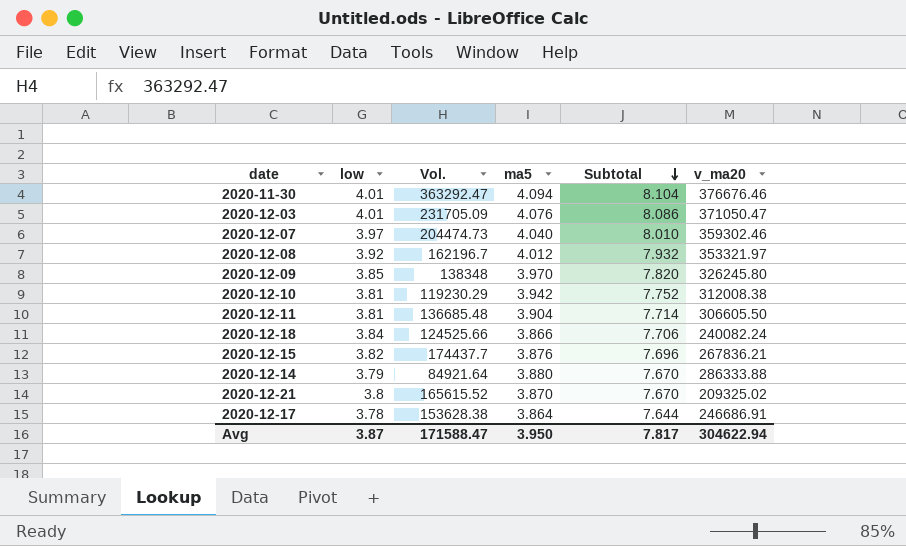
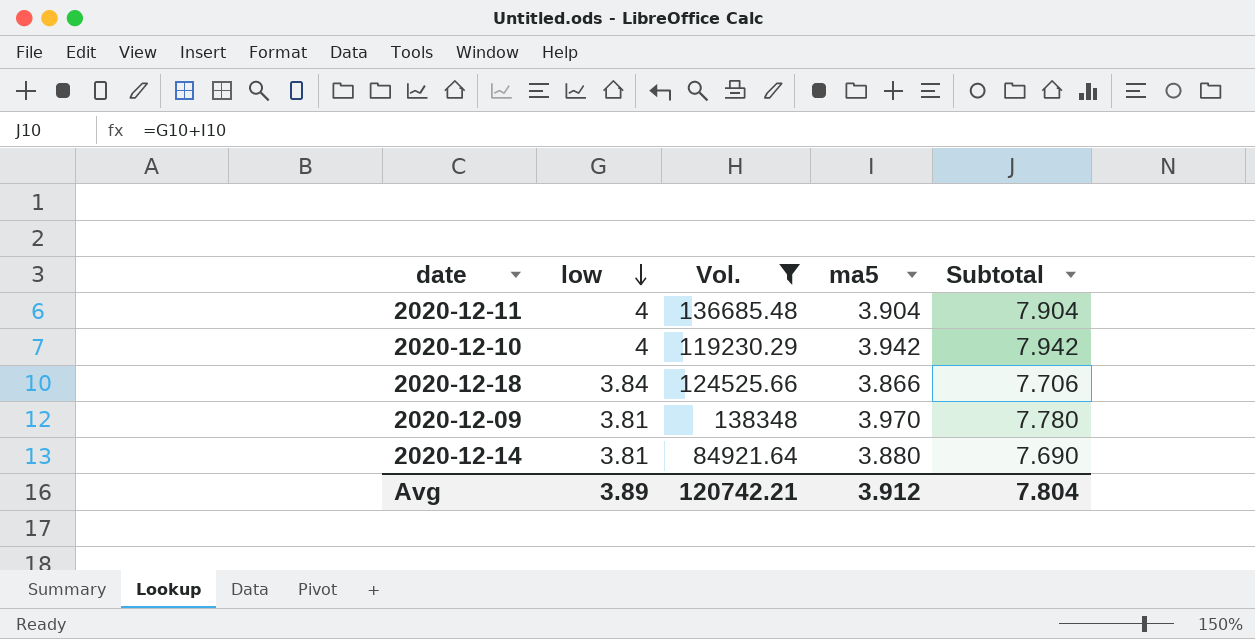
filter: none -> Vol. <= 138348
row order: Subtotal descending -> low descending
column v_ma20 | position: 6 -> none
2020-12-11 | low: 3.81 -> 4
2020-12-11 | Subtotal: 7.714 -> 7.904
2020-12-10 | low: 3.81 -> 4
2020-12-10 | Subtotal: 7.752 -> 7.942
2020-12-09 | low: 3.85 -> 3.81
2020-12-09 | Subtotal: 7.820 -> 7.780
2020-12-14 | low: 3.79 -> 3.81
2020-12-14 | Subtotal: 7.670 -> 7.690
Avg | low: 3.87 -> 3.89
Avg | Vol.: 171588.47 -> 120742.21
Avg | ma5: 3.950 -> 3.912
Avg | Subtotal: 7.817 -> 7.804

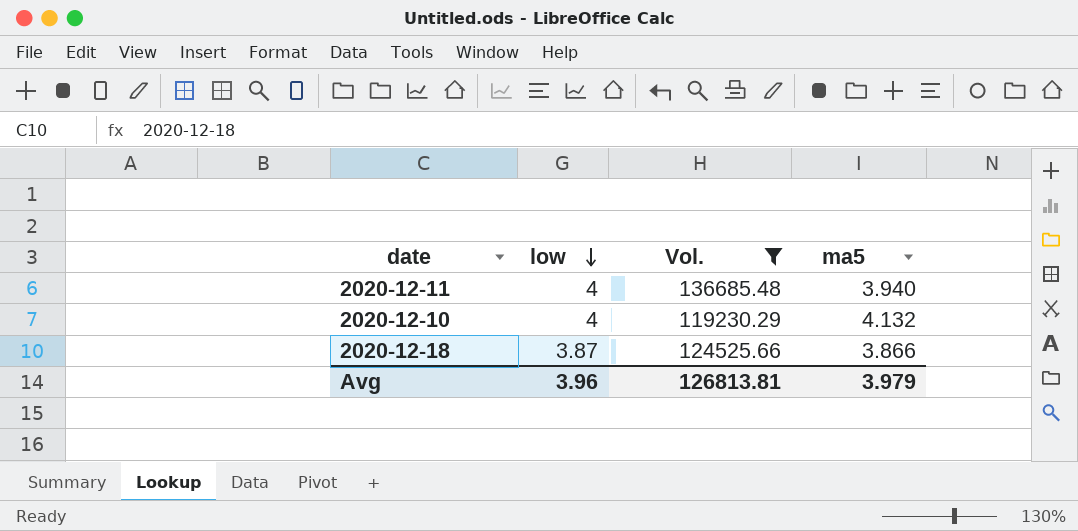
column Subtotal | formula: [low] + [ma5] -> none
row 2020-12-09: 3.81 | 138348 | 3.970 | 7.780 -> none
row 2020-12-14: 3.81 | 84921.64 | 3.880 | 7.690 -> none
2020-12-11 | ma5: 3.904 -> 3.940
2020-12-10 | ma5: 3.942 -> 4.132
2020-12-18 | low: 3.84 -> 3.87
Avg | low: 3.89 -> 3.96
Avg | Vol.: 120742.21 -> 126813.81
Avg | ma5: 3.912 -> 3.979

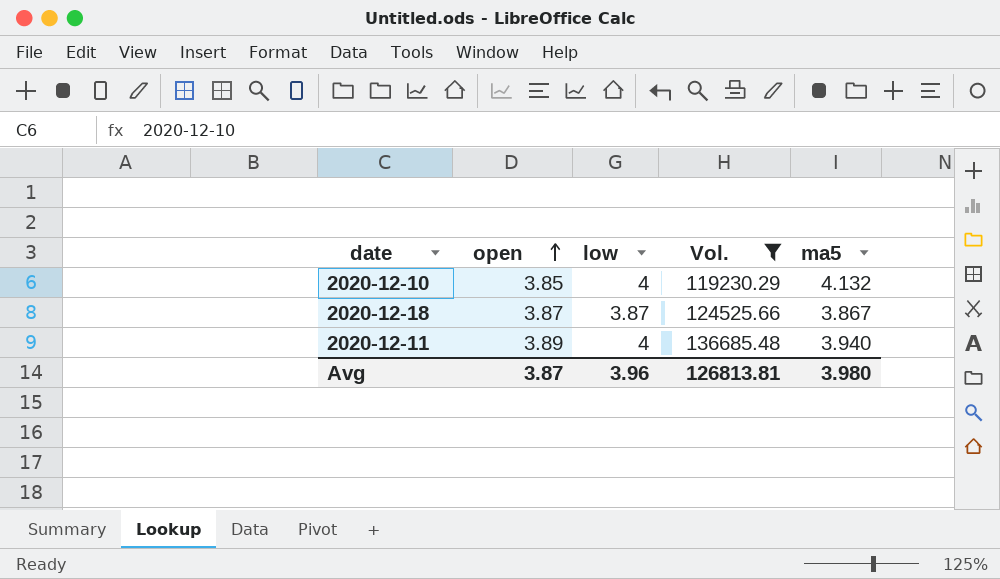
row order: low descending -> open ascending
column open | position: none -> 2
2020-12-18 | ma5: 3.866 -> 3.867
Avg | ma5: 3.979 -> 3.980

